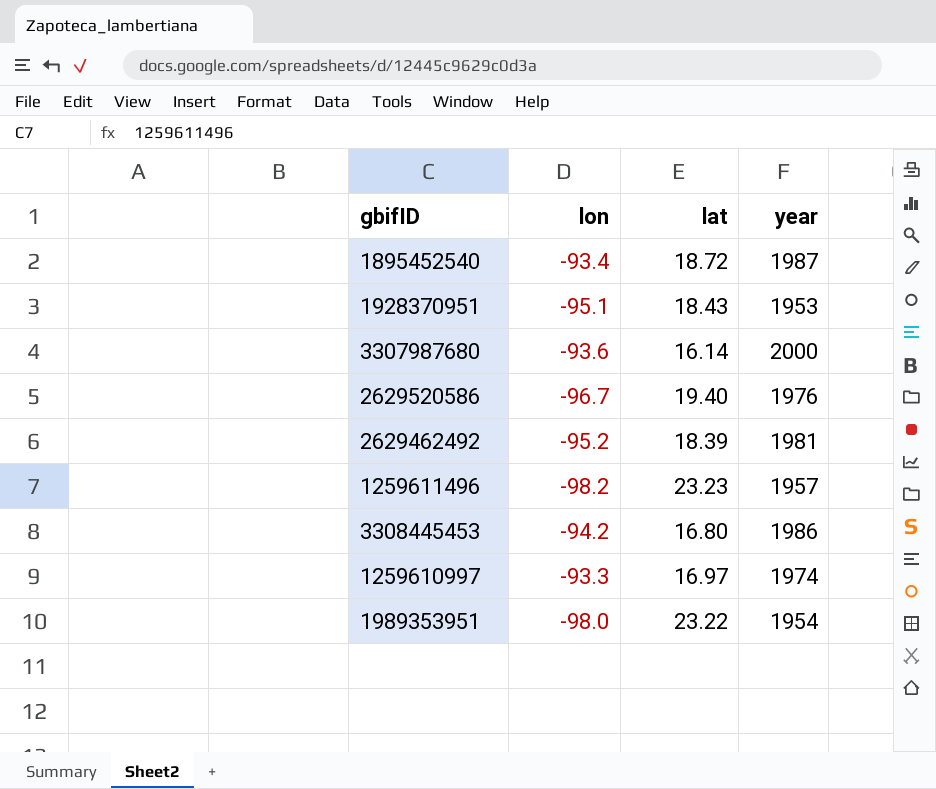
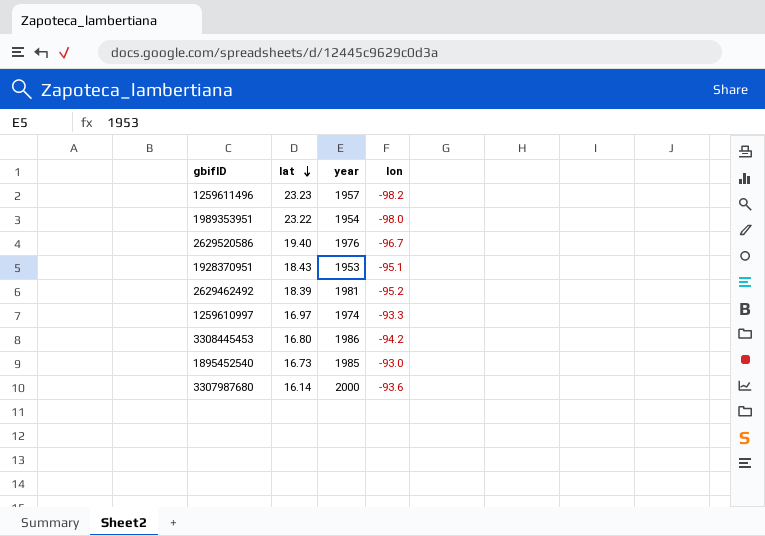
row order: none -> lat descending
column lon | position: 2 -> 4
1895452540 | lat: 18.72 -> 16.73
1895452540 | year: 1987 -> 1985
1895452540 | lon: -93.4 -> -93.0

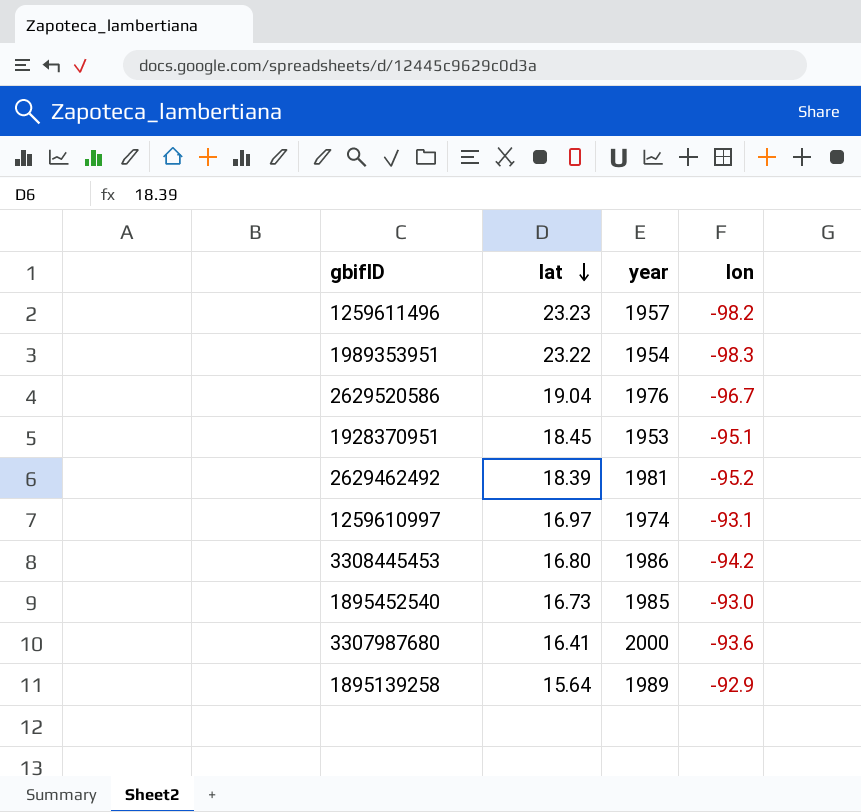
1989353951 | lon: -98.0 -> -98.3
2629520586 | lat: 19.40 -> 19.04
1928370951 | lat: 18.43 -> 18.45
1259610997 | lon: -93.3 -> -93.1
3307987680 | lat: 16.14 -> 16.41
row 1895139258: none -> 15.64 | 1989 | -92.9

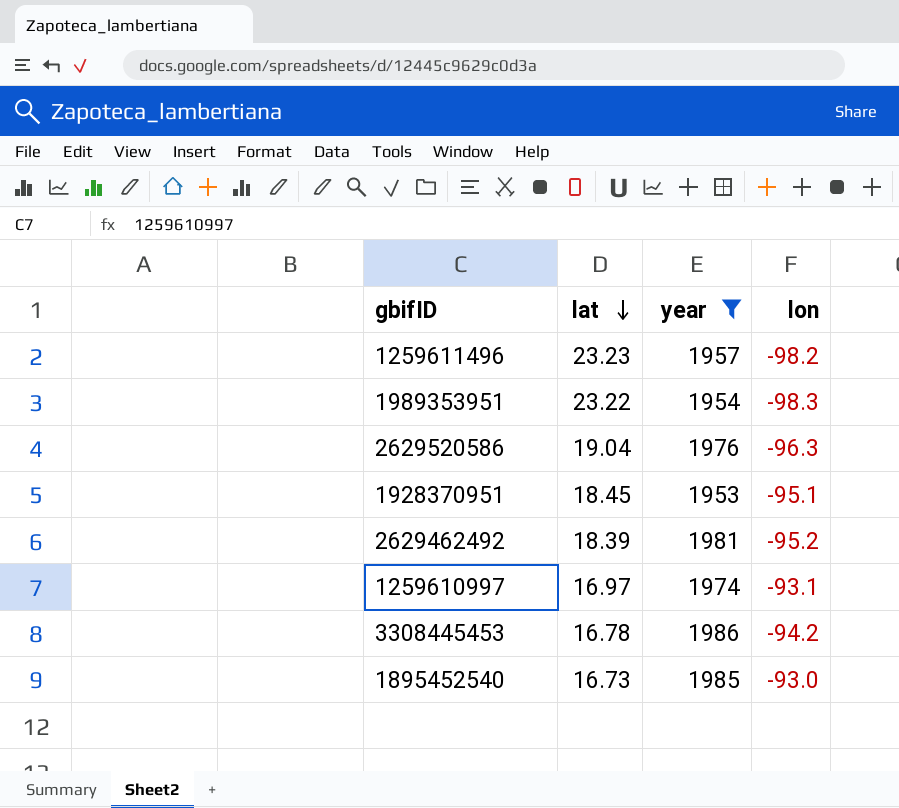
filter: none -> year <= 1986
2629520586 | lon: -96.7 -> -96.3
3308445453 | lat: 16.80 -> 16.78

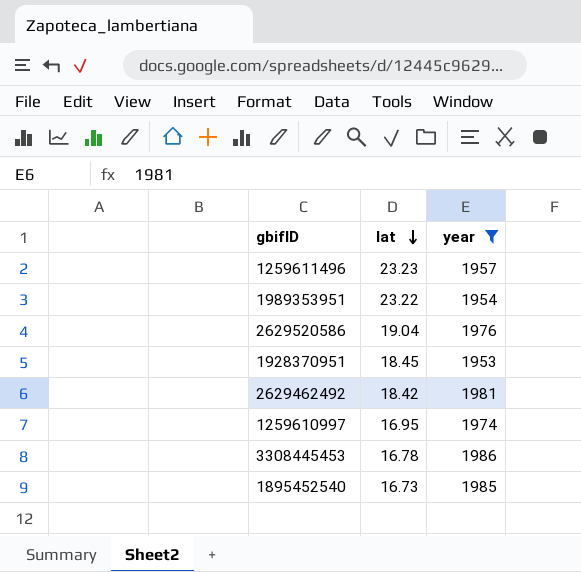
column lon | position: 4 -> none
2629462492 | lat: 18.39 -> 18.42
1259610997 | lat: 16.97 -> 16.95

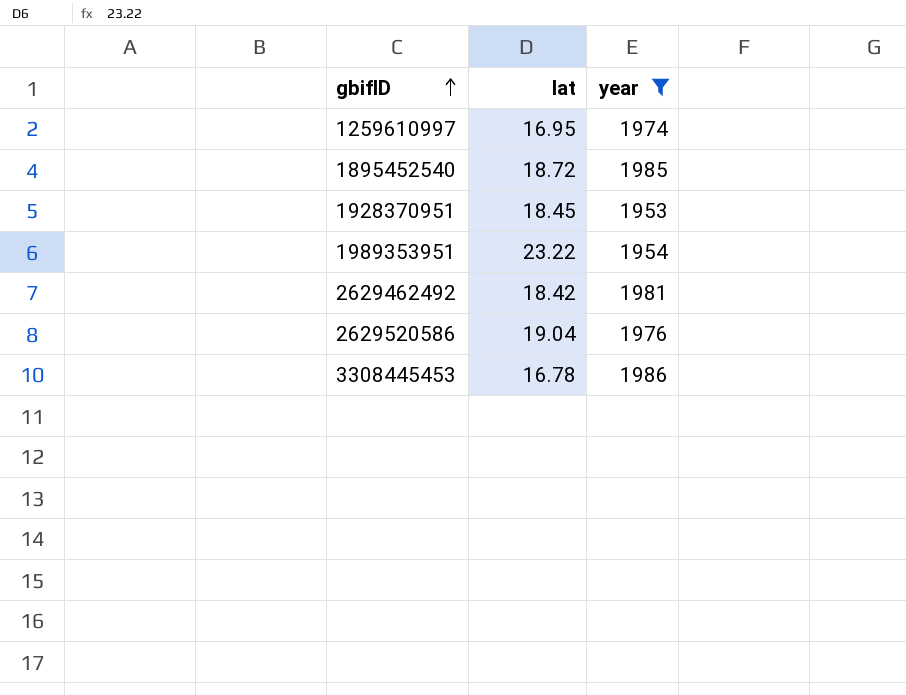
row order: lat descending -> gbifID ascending
row 1259611496: 23.23 | 1957 -> none
1895452540 | lat: 16.73 -> 18.72

